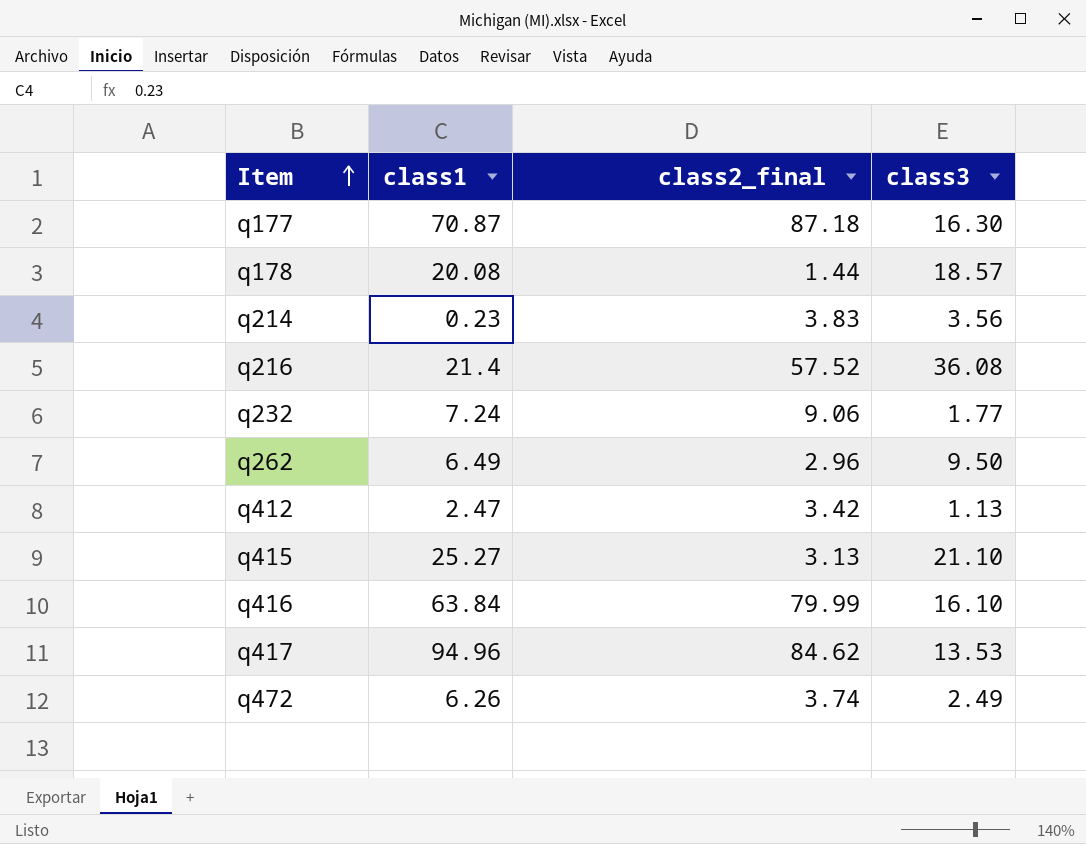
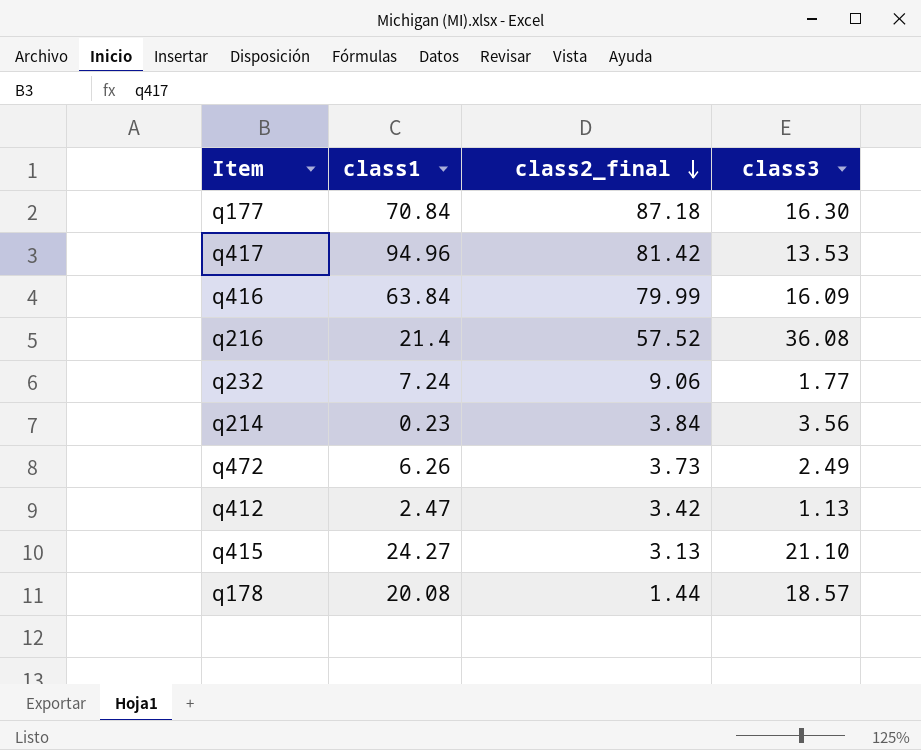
row order: Item ascending -> class2_final descending
row q262: 6.49 | 2.96 | 9.50 -> none
q177 | class1: 70.87 -> 70.84
q417 | class2_final: 84.62 -> 81.42
q416 | class3: 16.10 -> 16.09
q214 | class2_final: 3.83 -> 3.84
q472 | class2_final: 3.74 -> 3.73
q415 | class1: 25.27 -> 24.27

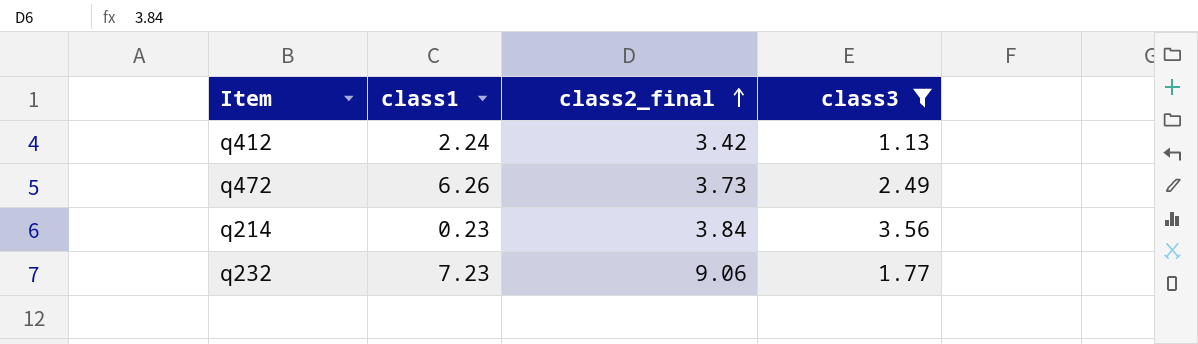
filter: none -> class3 <= 3.56
row order: class2_final descending -> class2_final ascending
q412 | class1: 2.47 -> 2.24
q232 | class1: 7.24 -> 7.23

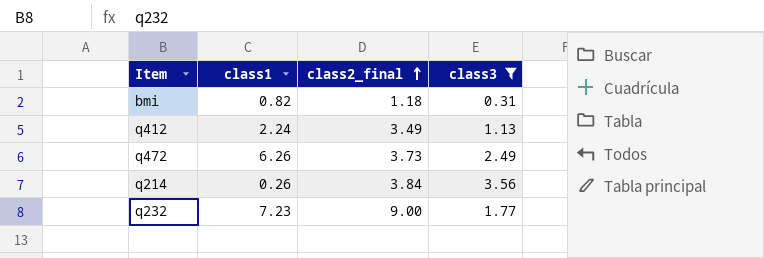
row bmi: none -> 0.82 | 1.18 | 0.31
q412 | class2_final: 3.42 -> 3.49
q214 | class1: 0.23 -> 0.26
q232 | class2_final: 9.06 -> 9.00

